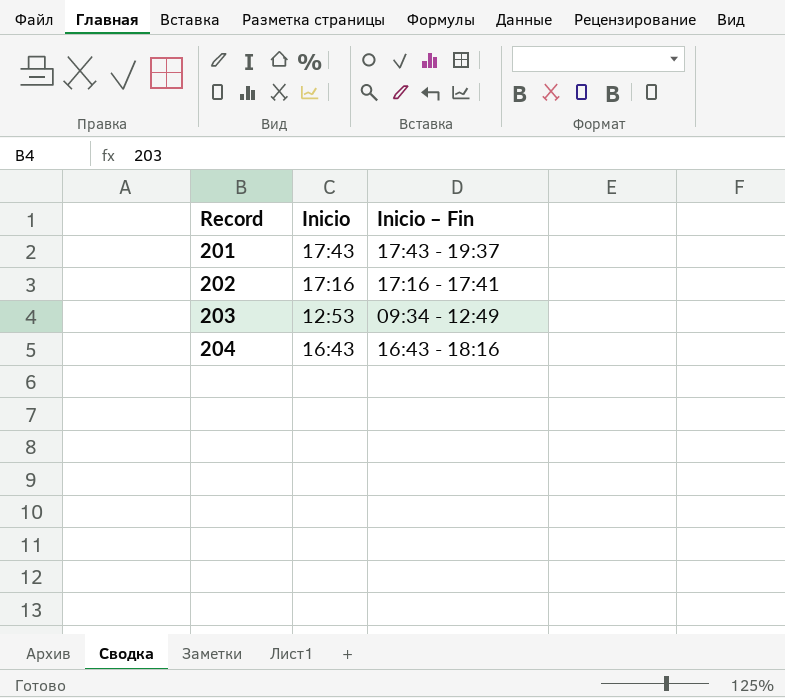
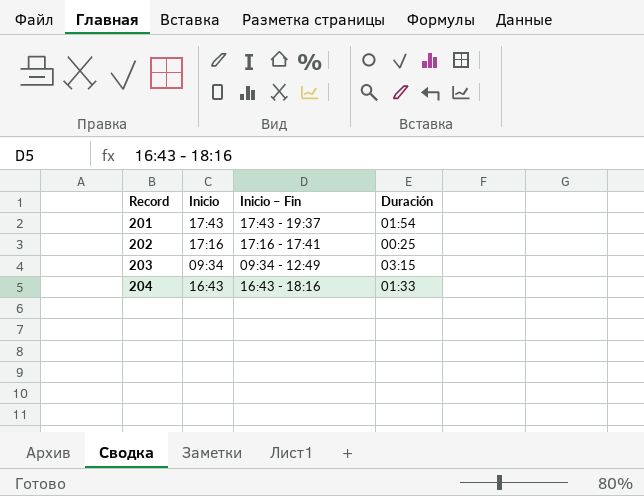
column Duración | position: none -> 4
203 | Inicio: 12:53 -> 09:34

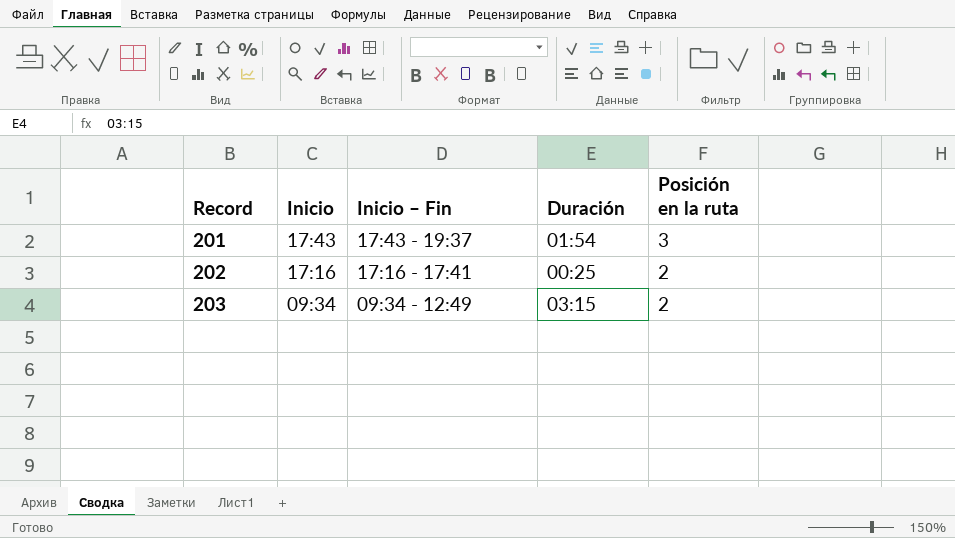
column Posición en la ruta | position: none -> 5
row 204: 16:43 | 16:43 - 18:16 | 01:33 -> none

